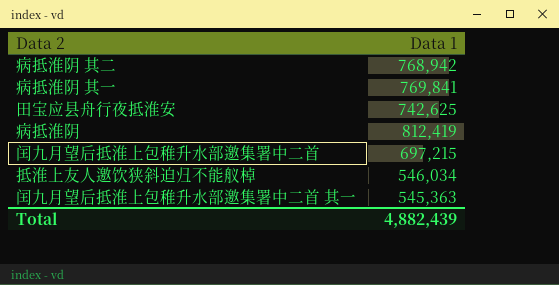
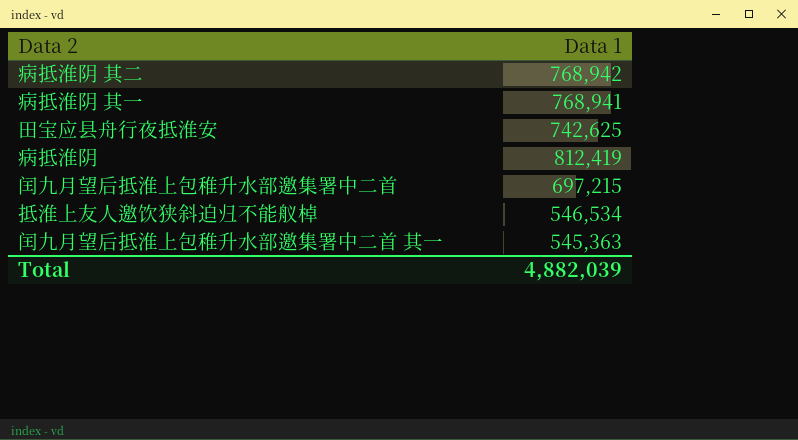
病抵淮阴 其一 | Data 1: 769,841 -> 768,941
抵淮上友人邀饮狭斜迫归不能舣棹 | Data 1: 546,034 -> 546,534
Total | Data 1: 4,882,439 -> 4,882,039

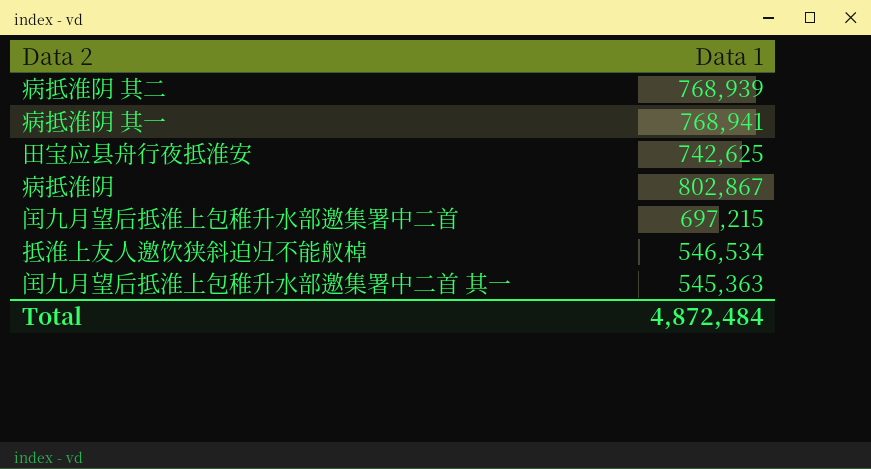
病抵淮阴 其二 | Data 1: 768,942 -> 768,939
病抵淮阴 | Data 1: 812,419 -> 802,867
Total | Data 1: 4,882,039 -> 4,872,484

